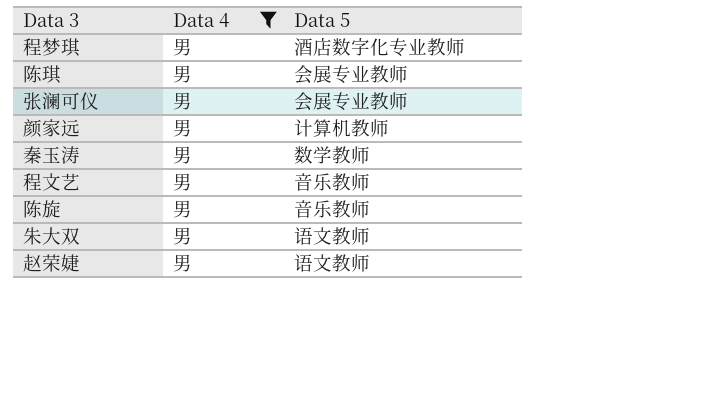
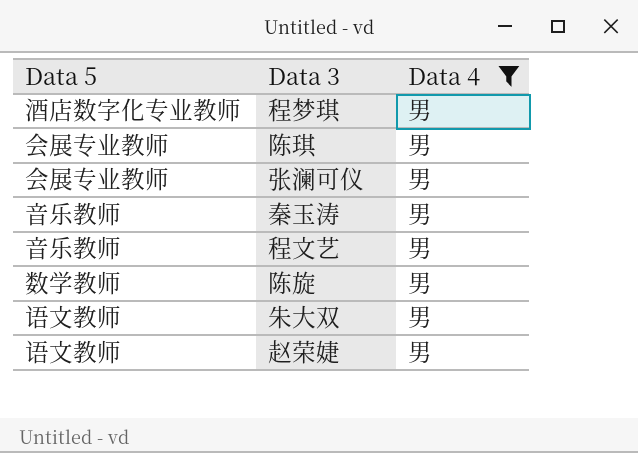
column Data 5 | position: 3 -> 1
row 颜家远: 男 | 计算机教师 -> none
秦玉涛 | Data 5: 数学教师 -> 音乐教师
陈旋 | Data 5: 音乐教师 -> 数学教师

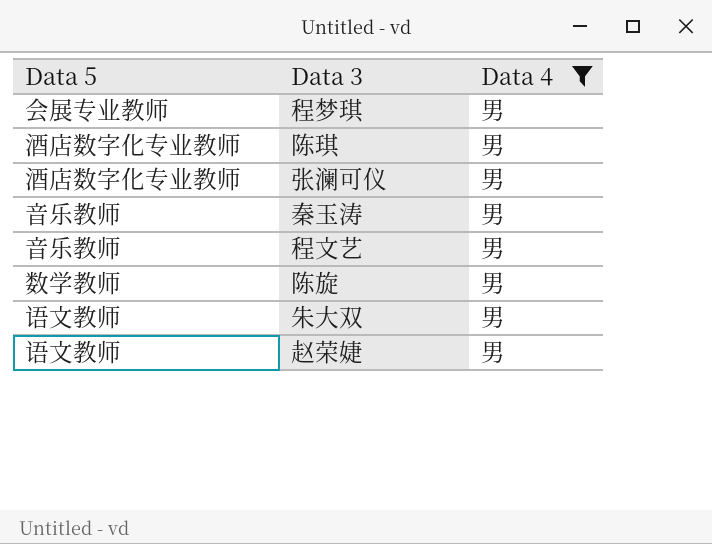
程梦琪 | Data 5: 酒店数字化专业教师 -> 会展专业教师
陈琪 | Data 5: 会展专业教师 -> 酒店数字化专业教师
张澜可仪 | Data 5: 会展专业教师 -> 酒店数字化专业教师

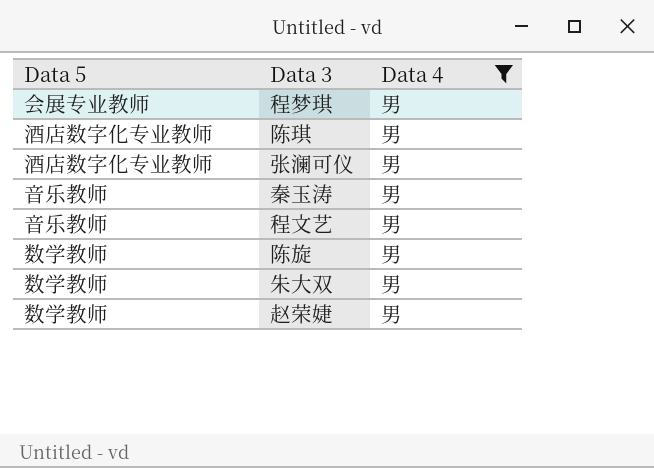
朱大双 | Data 5: 语文教师 -> 数学教师
赵荣婕 | Data 5: 语文教师 -> 数学教师

